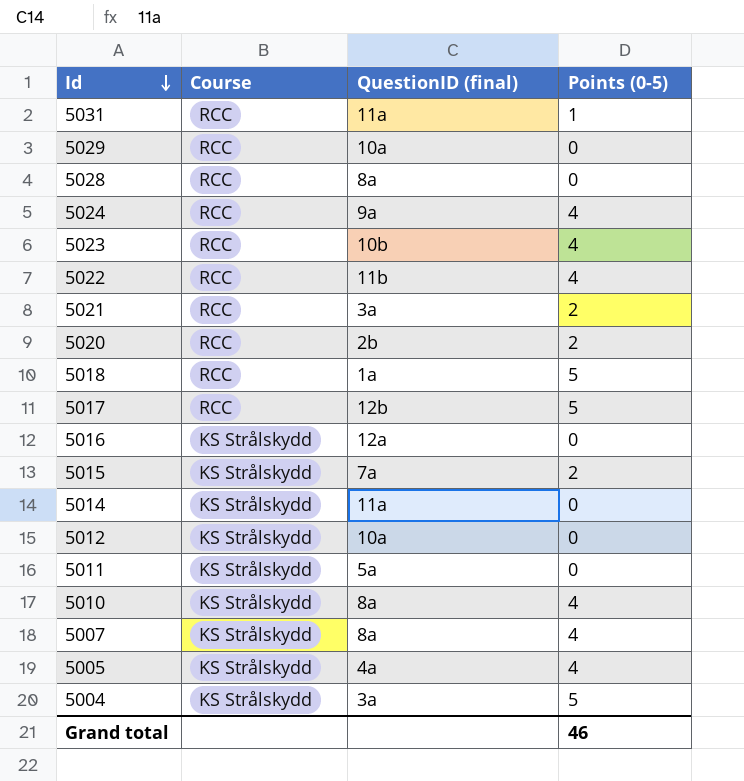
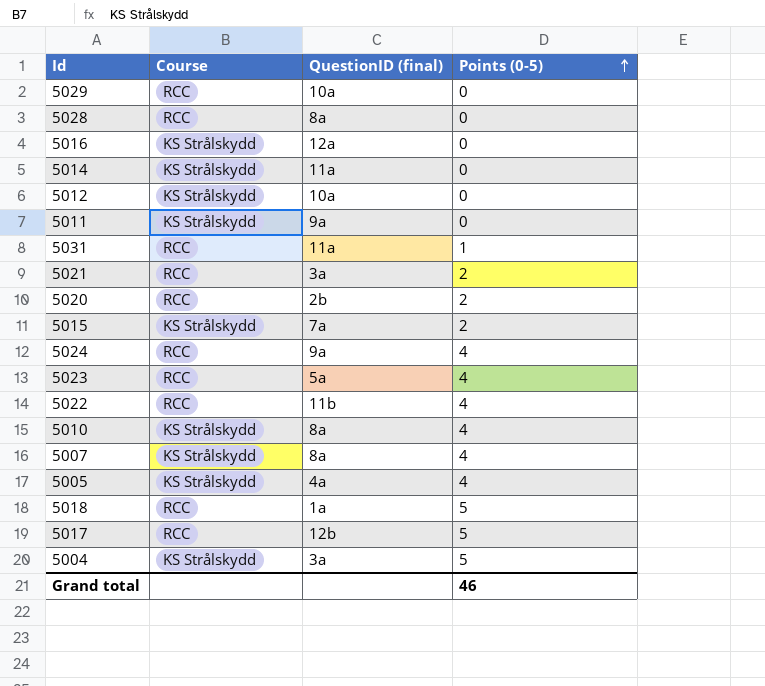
row order: Id descending -> Points (0-5) ascending
5011 | QuestionID (final): 5a -> 9a
5023 | QuestionID (final): 10b -> 5a

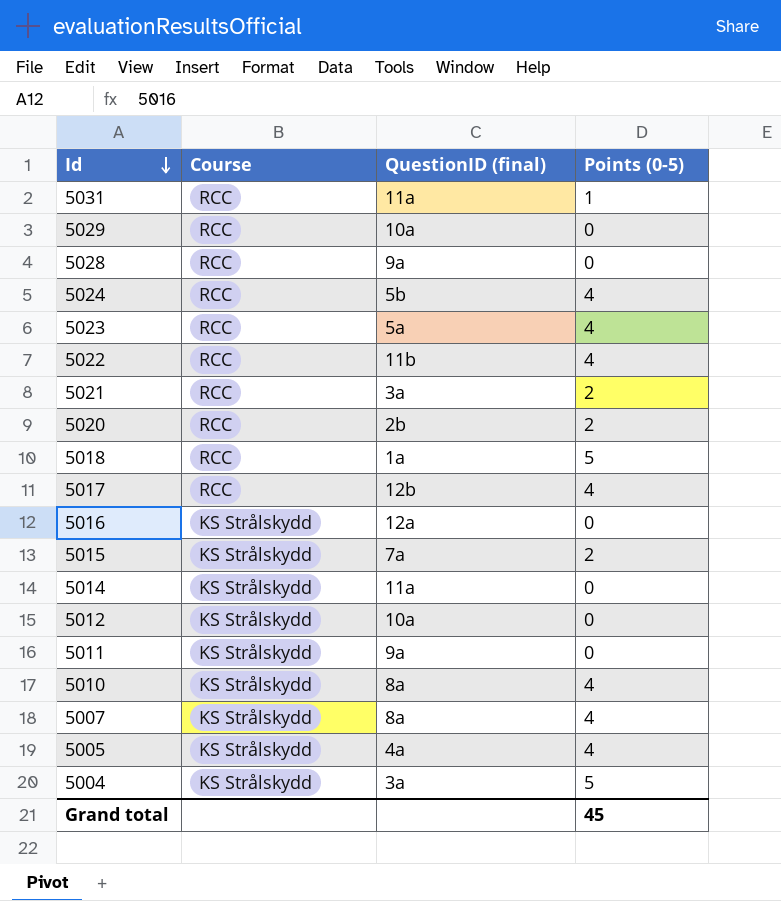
row order: Points (0-5) ascending -> Id descending
5028 | QuestionID (final): 8a -> 9a
5024 | QuestionID (final): 9a -> 5b
5017 | Points (0-5): 5 -> 4
Grand total | Points (0-5): 46 -> 45

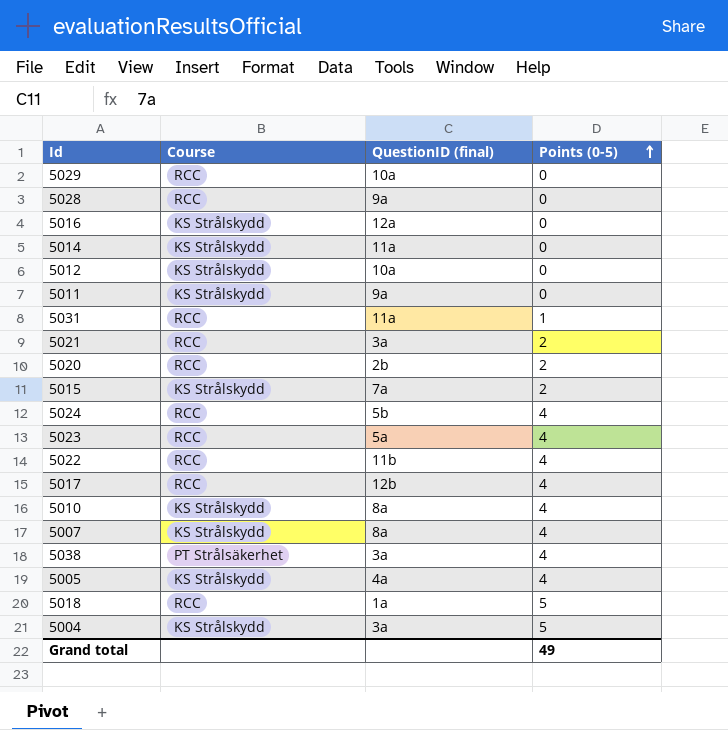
row order: Id descending -> Points (0-5) ascending
row 5038: none -> PT Strålsäkerhet | 3a | 4
Grand total | Points (0-5): 45 -> 49

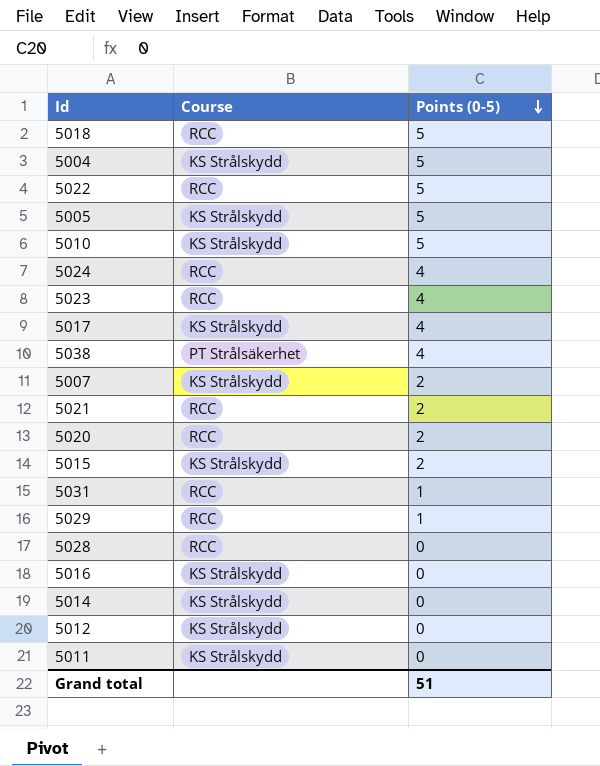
row order: Points (0-5) ascending -> Points (0-5) descending
column QuestionID (final) | position: 3 -> none
5022 | Points (0-5): 4 -> 5
5005 | Points (0-5): 4 -> 5
5010 | Points (0-5): 4 -> 5
5017 | Course: RCC -> KS Strålskydd
5007 | Points (0-5): 4 -> 2
5029 | Points (0-5): 0 -> 1
Grand total | Points (0-5): 49 -> 51

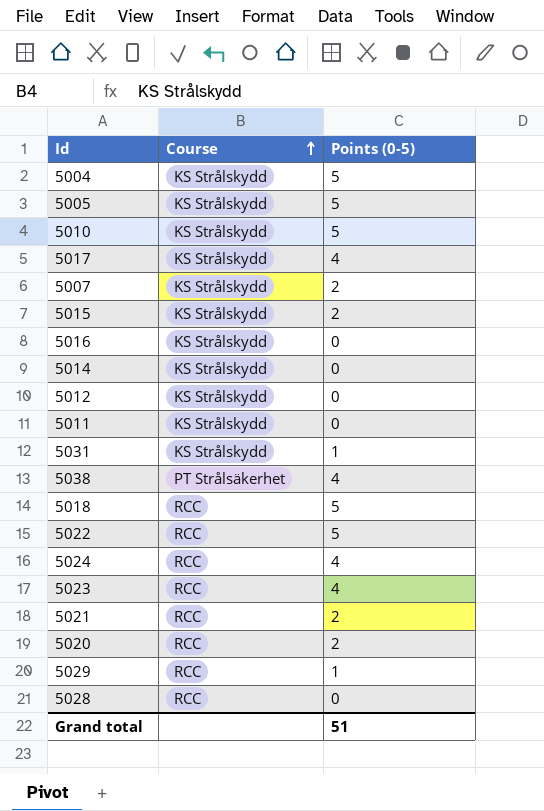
row order: Points (0-5) descending -> Course ascending
5031 | Course: RCC -> KS Strålskydd

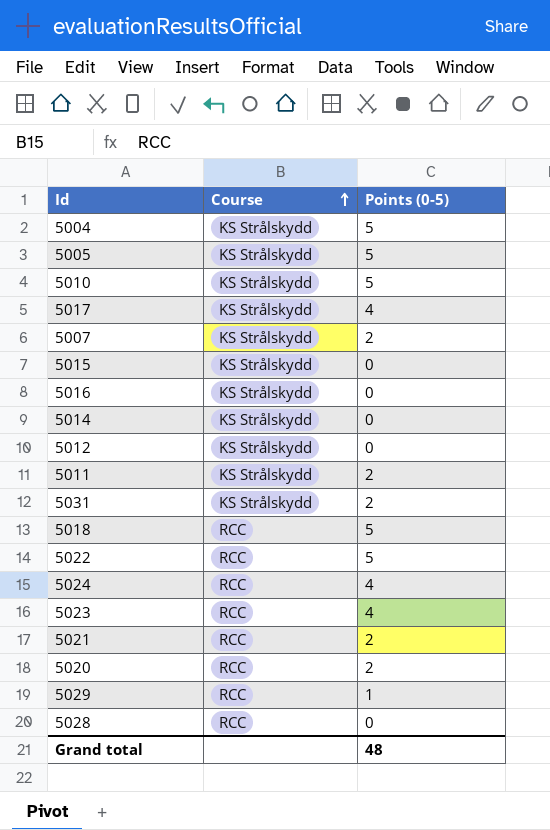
row 5038: PT Strålsäkerhet | 4 -> none
5015 | Points (0-5): 2 -> 0
5011 | Points (0-5): 0 -> 2
5031 | Points (0-5): 1 -> 2
Grand total | Points (0-5): 51 -> 48

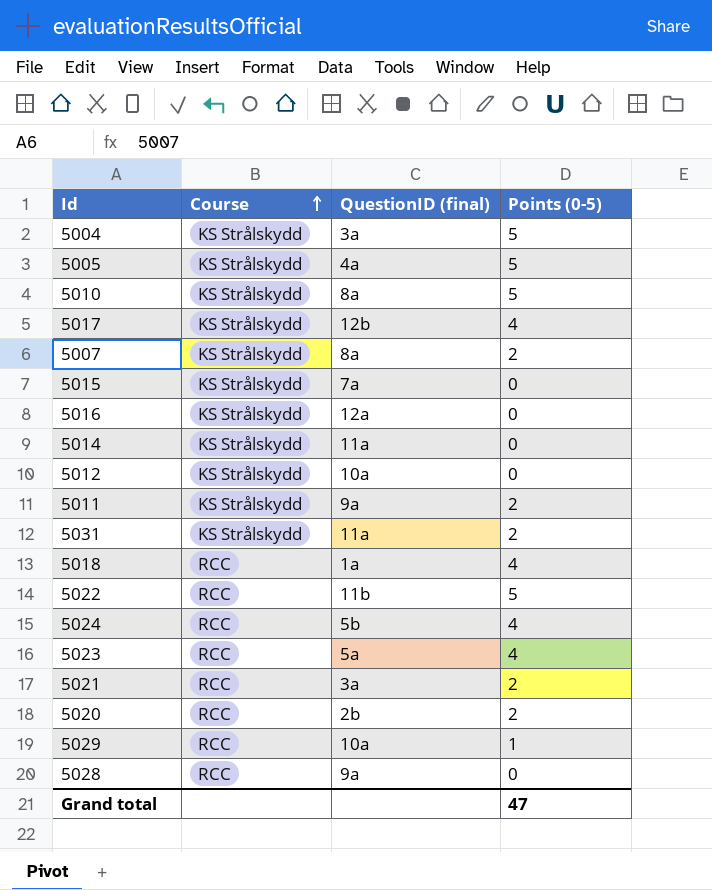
column QuestionID (final) | position: none -> 3
5018 | Points (0-5): 5 -> 4
Grand total | Points (0-5): 48 -> 47

